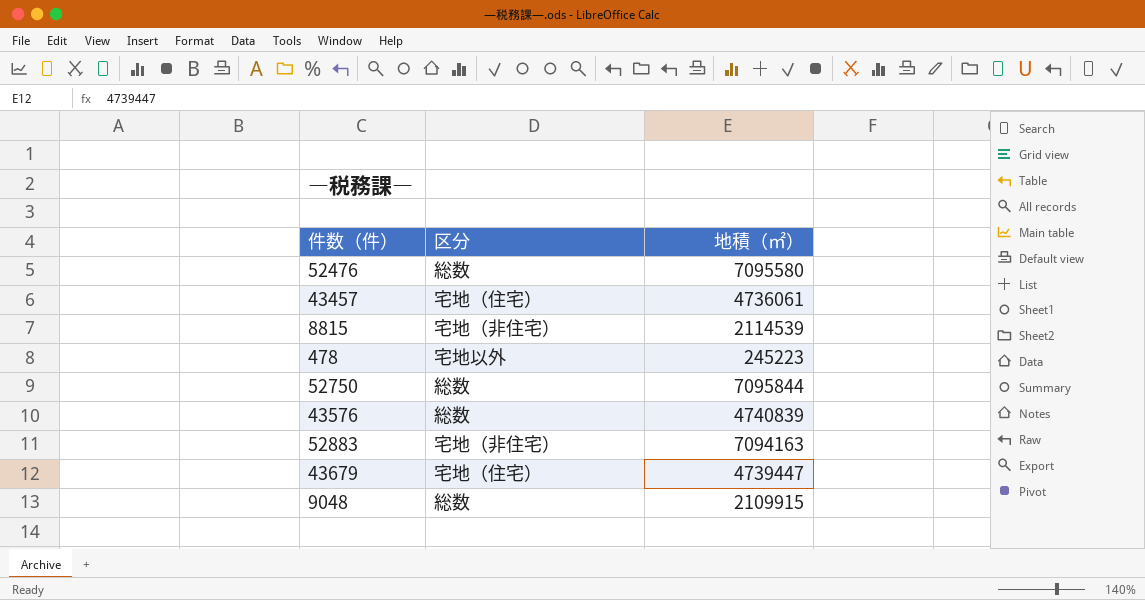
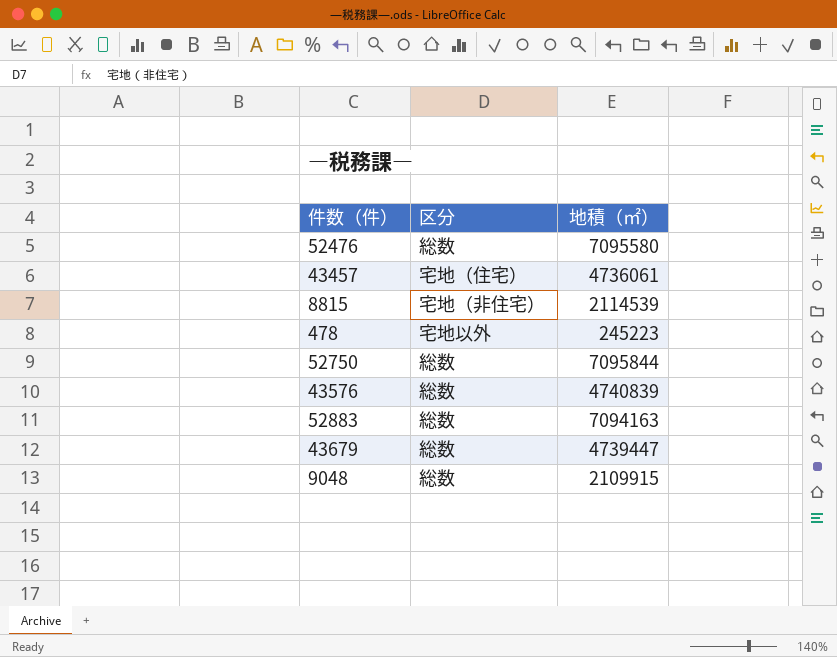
52883 | 区分: 宅地（非住宅） -> 総数
43679 | 区分: 宅地（住宅） -> 総数

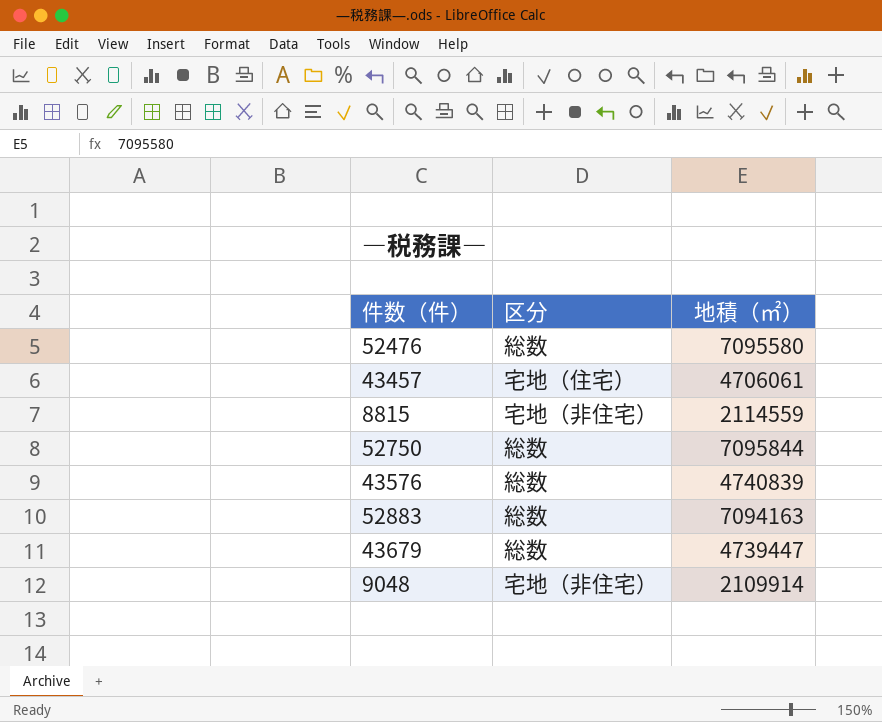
row 478: 宅地以外 | 245223 -> none
43457 | 地積（㎡）: 4736061 -> 4706061
8815 | 地積（㎡）: 2114539 -> 2114559
9048 | 区分: 総数 -> 宅地（非住宅）
9048 | 地積（㎡）: 2109915 -> 2109914

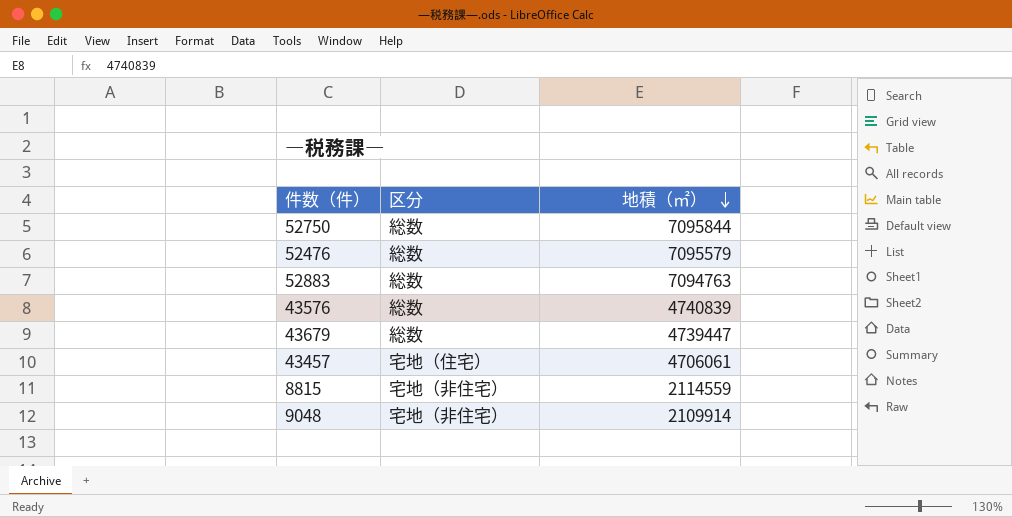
row order: none -> 地積（㎡） descending
52476 | 地積（㎡）: 7095580 -> 7095579
52883 | 地積（㎡）: 7094163 -> 7094763

